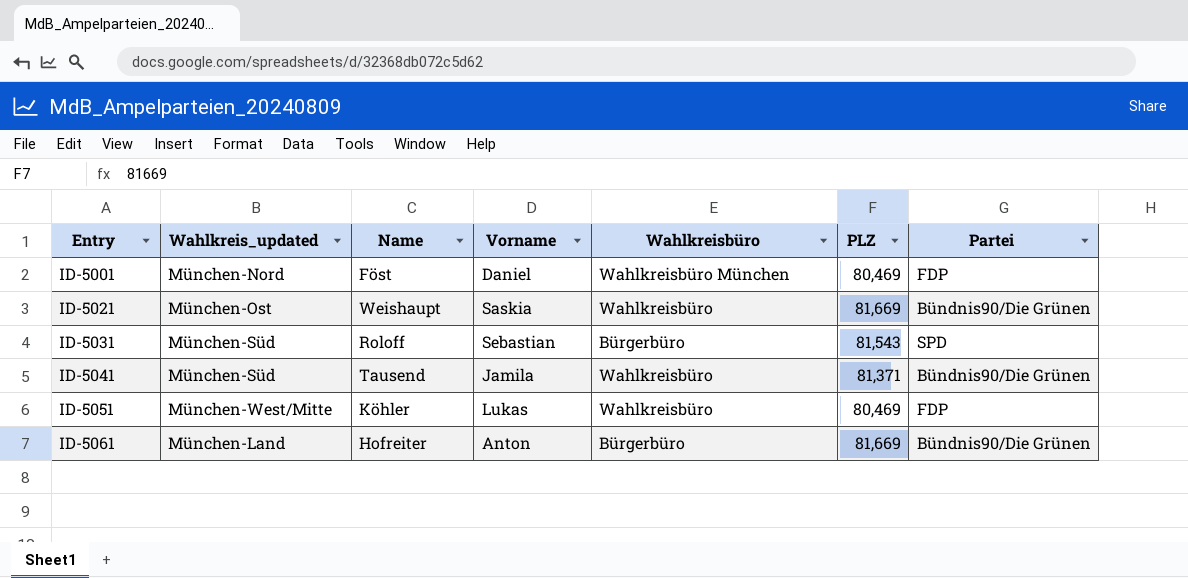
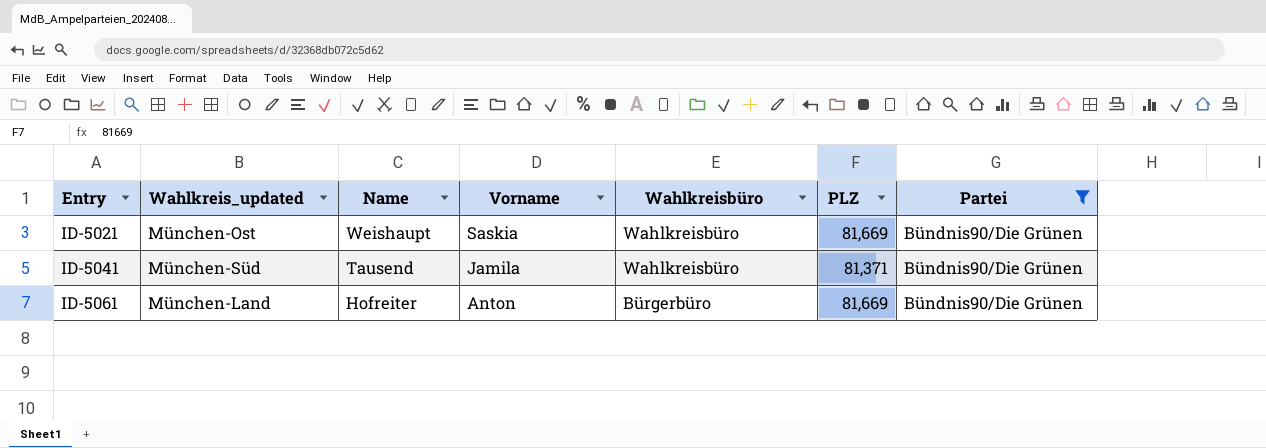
filter: none -> Partei = Bündnis90/Die Grünen

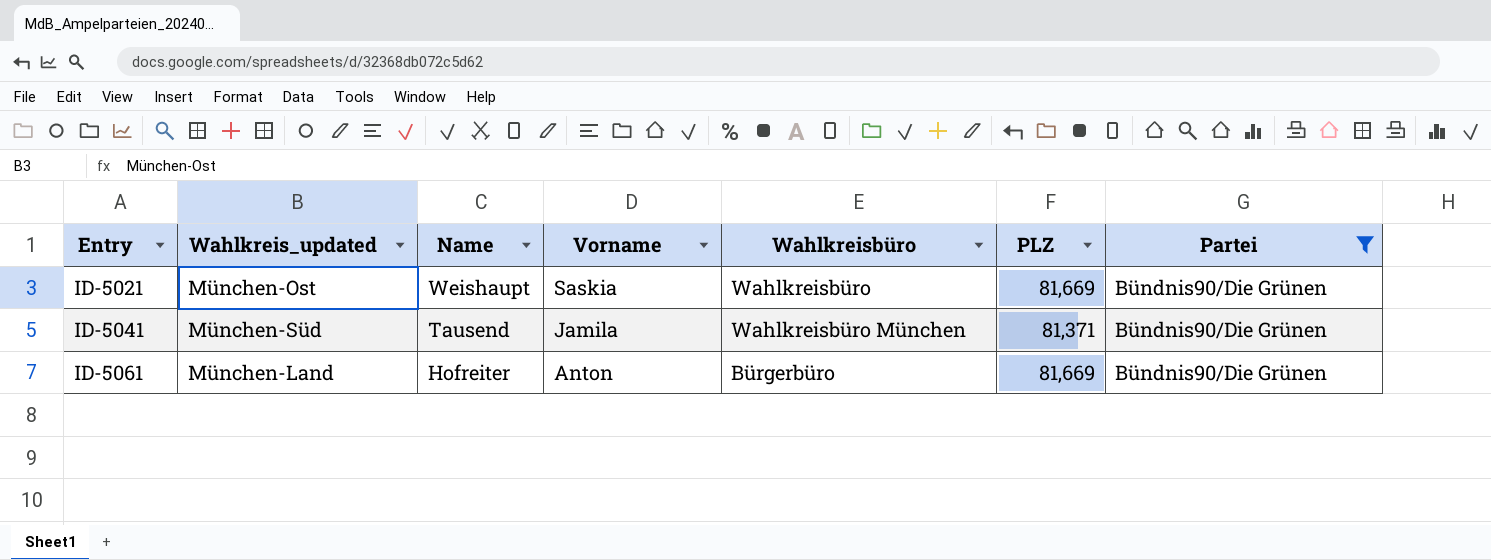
ID-5041 | Wahlkreisbüro: Wahlkreisbüro -> Wahlkreisbüro München

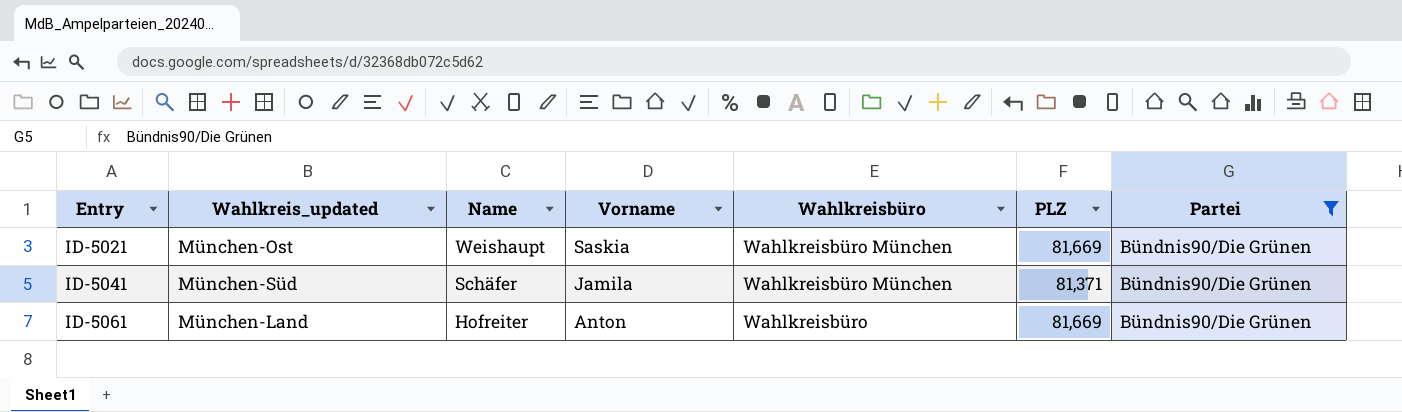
ID-5021 | Wahlkreisbüro: Wahlkreisbüro -> Wahlkreisbüro München
ID-5041 | Name: Tausend -> Schäfer
ID-5061 | Wahlkreisbüro: Bürgerbüro -> Wahlkreisbüro

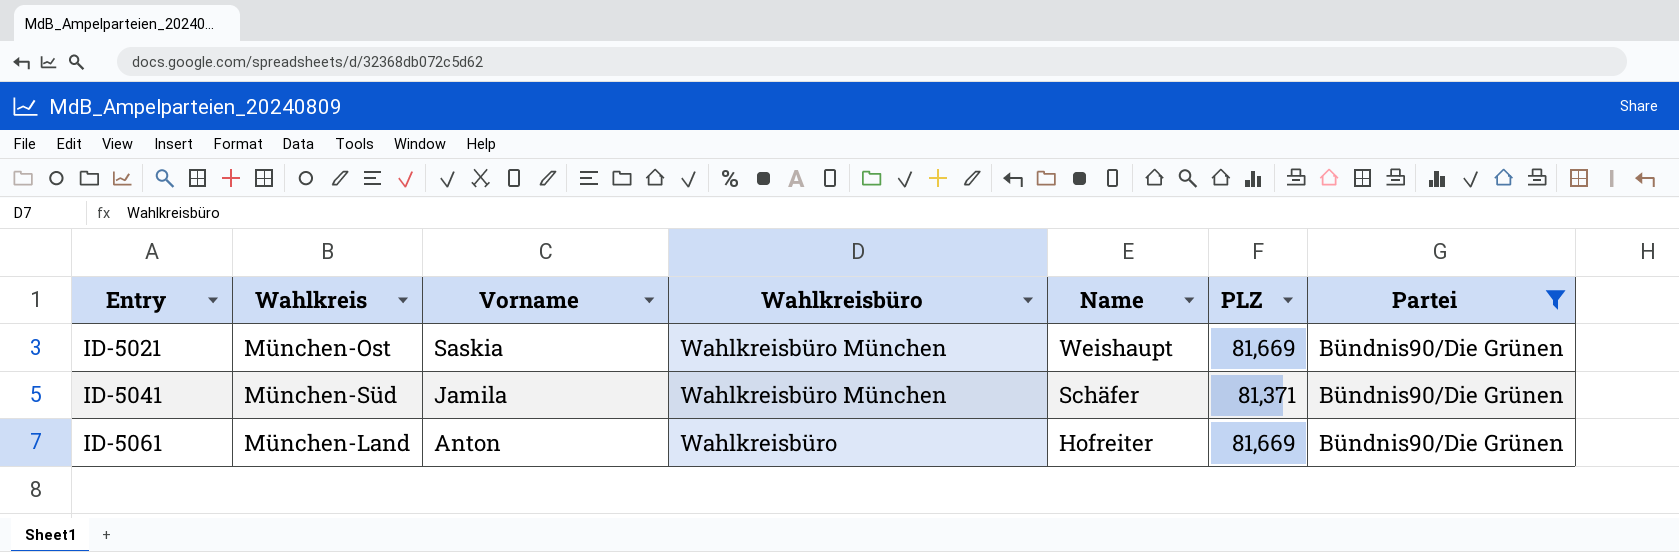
column name: Wahlkreis_updated -> Wahlkreis
column Name | position: 3 -> 5

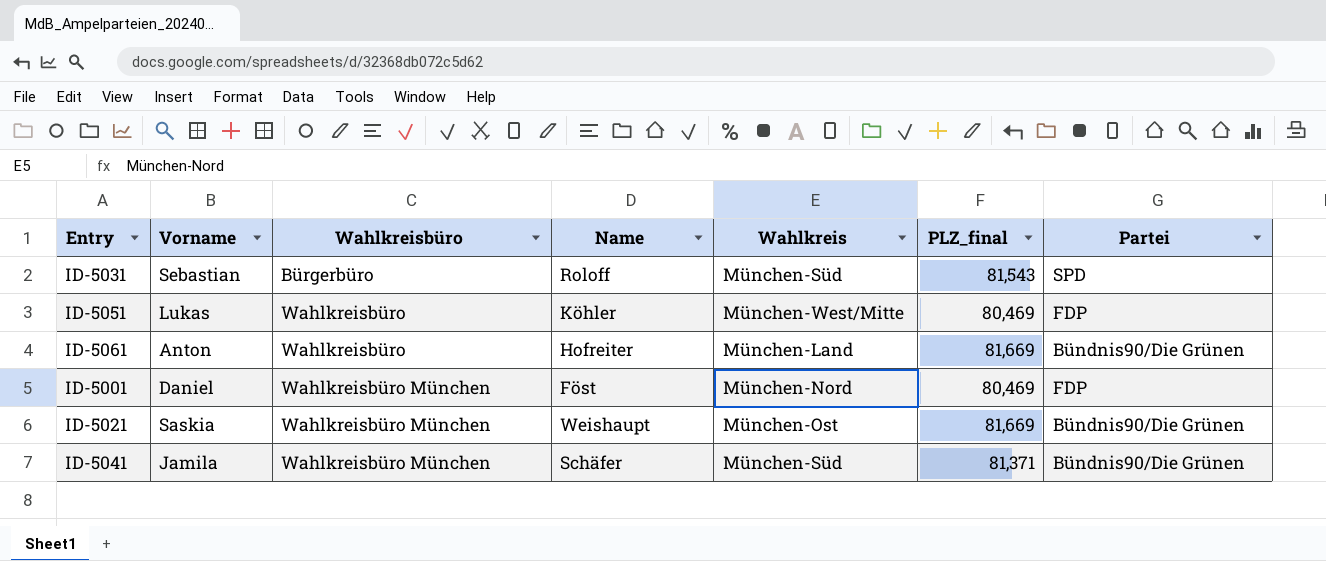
filter: Partei = Bündnis90/Die Grünen -> none
row order: Entry ascending -> Wahlkreisbüro ascending
column Wahlkreis | position: 2 -> 5
column name: PLZ -> PLZ_final

